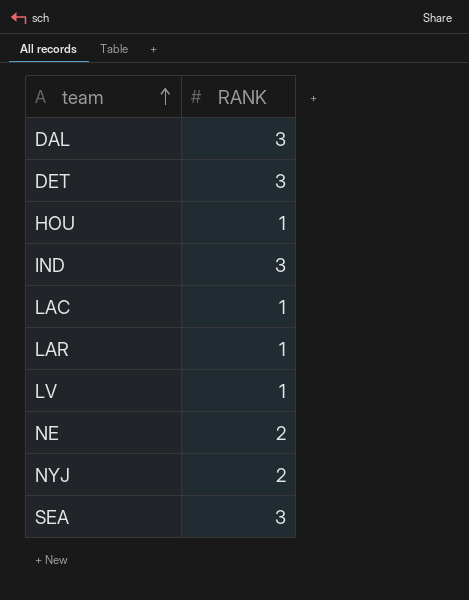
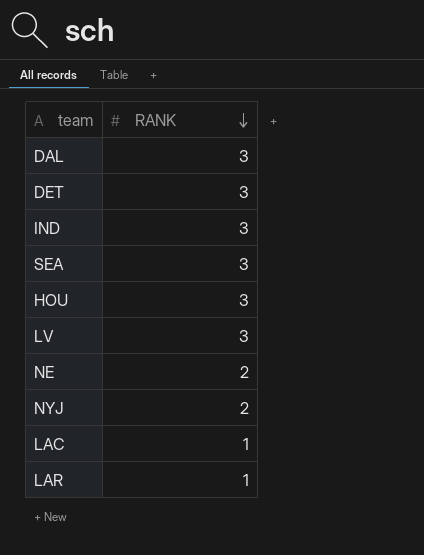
row order: team ascending -> RANK descending
HOU | RANK: 1 -> 3
LV | RANK: 1 -> 3

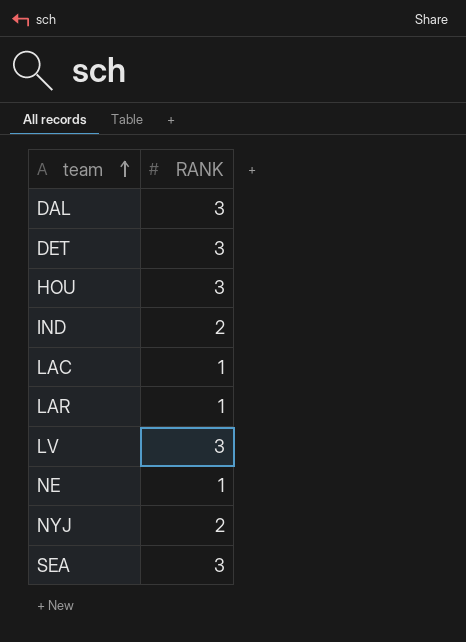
row order: RANK descending -> team ascending
IND | RANK: 3 -> 2
NE | RANK: 2 -> 1

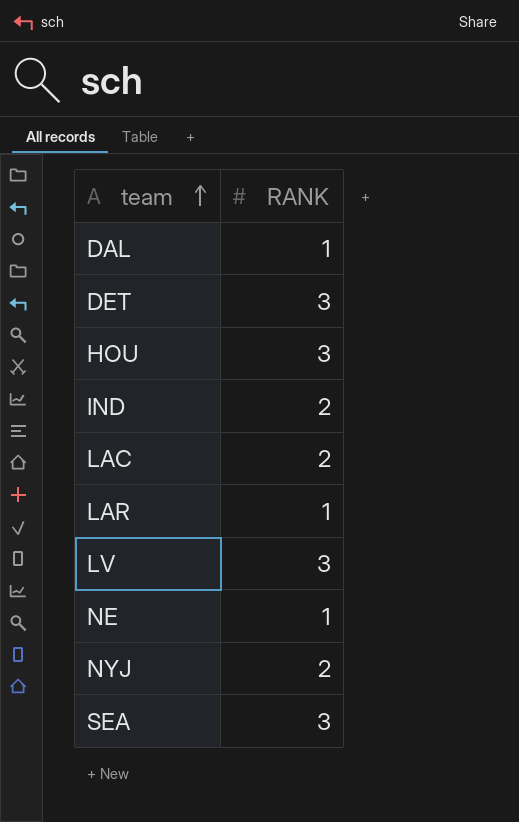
DAL | RANK: 3 -> 1
LAC | RANK: 1 -> 2

